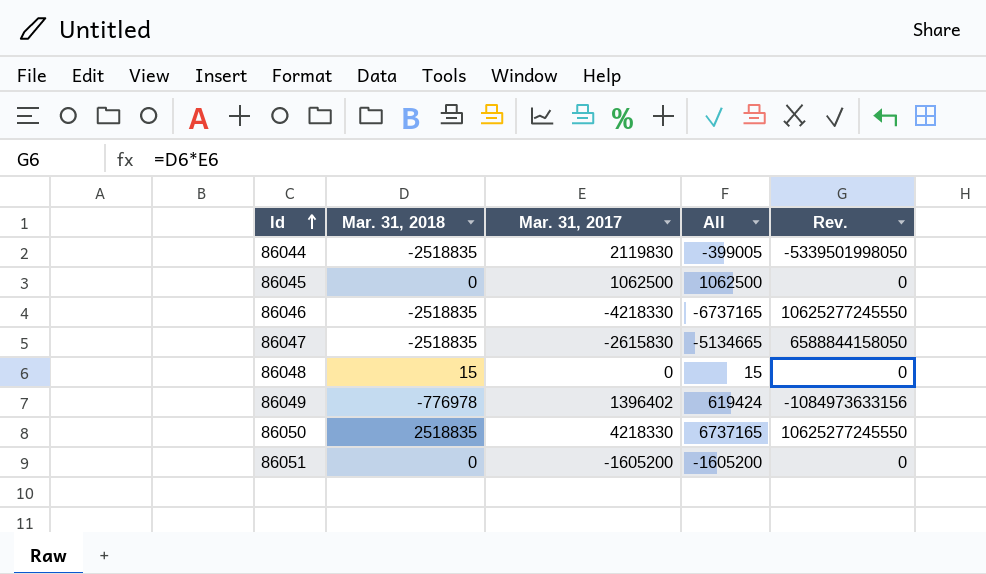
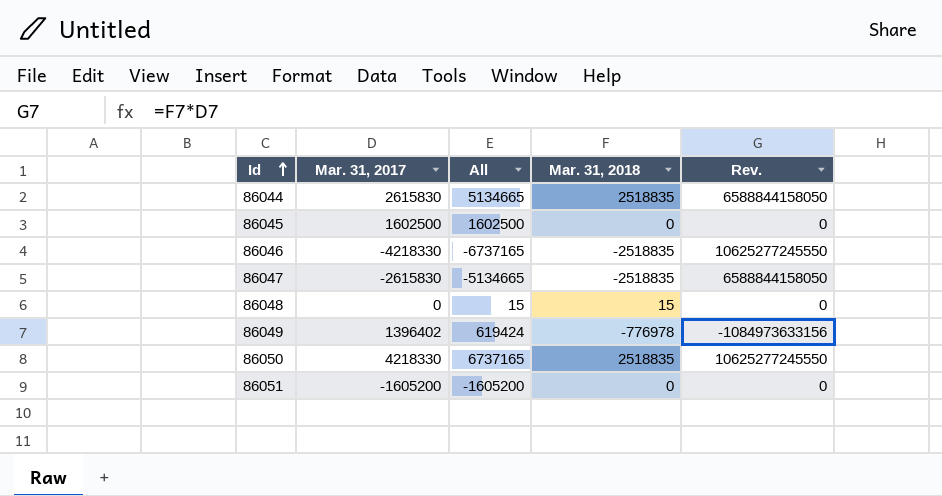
column Mar. 31, 2018 | position: 2 -> 4
86044 | Mar. 31, 2017: 2119830 -> 2615830
86044 | All: -399005 -> 5134665
86044 | Mar. 31, 2018: -2518835 -> 2518835
86044 | Rev.: -5339501998050 -> 6588844158050
86045 | Mar. 31, 2017: 1062500 -> 1602500
86045 | All: 1062500 -> 1602500

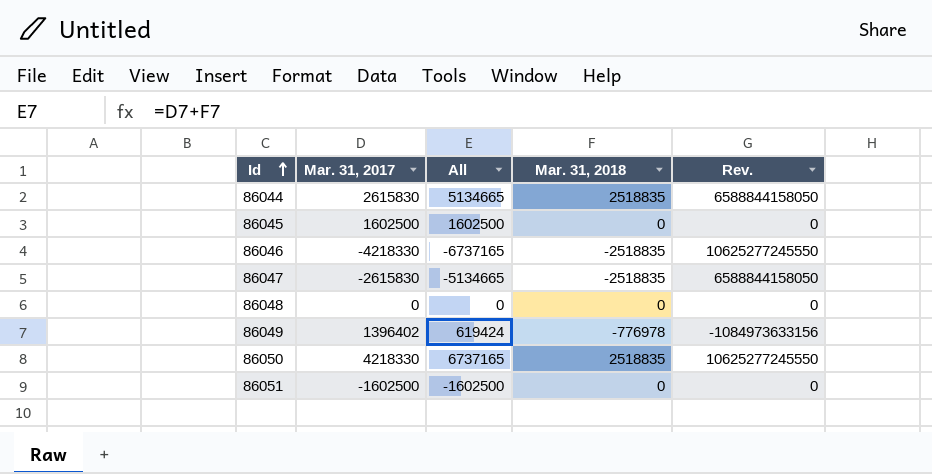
86048 | All: 15 -> 0
86048 | Mar. 31, 2018: 15 -> 0
86051 | Mar. 31, 2017: -1605200 -> -1602500
86051 | All: -1605200 -> -1602500

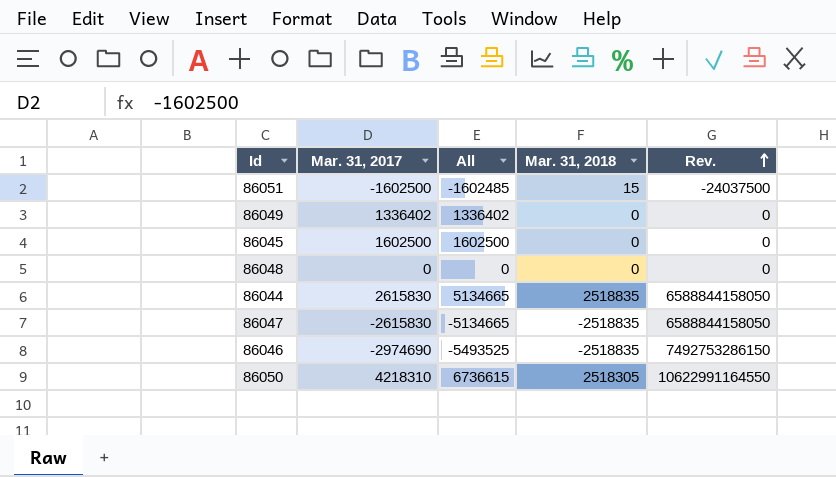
row order: Id ascending -> Rev. ascending
86051 | All: -1602500 -> -1602485
86051 | Mar. 31, 2018: 0 -> 15
86051 | Rev.: 0 -> -24037500
86049 | Mar. 31, 2017: 1396402 -> 1336402
86049 | All: 619424 -> 1336402
86049 | Mar. 31, 2018: -776978 -> 0
86049 | Rev.: -1084973633156 -> 0
86046 | Mar. 31, 2017: -4218330 -> -2974690
86046 | All: -6737165 -> -5493525
86046 | Rev.: 10625277245550 -> 7492753286150
86050 | Mar. 31, 2017: 4218330 -> 4218310
86050 | All: 6737165 -> 6736615
86050 | Mar. 31, 2018: 2518835 -> 2518305
86050 | Rev.: 10625277245550 -> 10622991164550

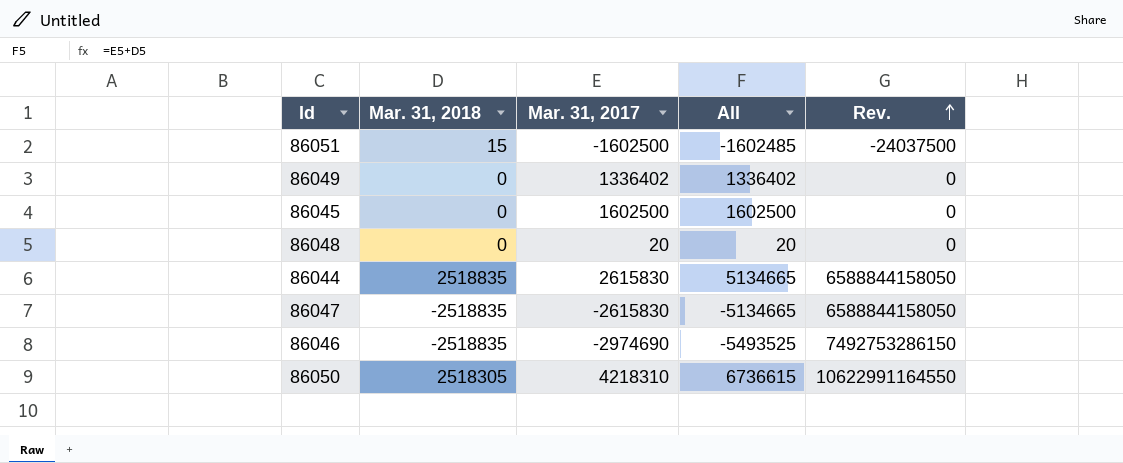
column Mar. 31, 2018 | position: 4 -> 2
86048 | Mar. 31, 2017: 0 -> 20
86048 | All: 0 -> 20

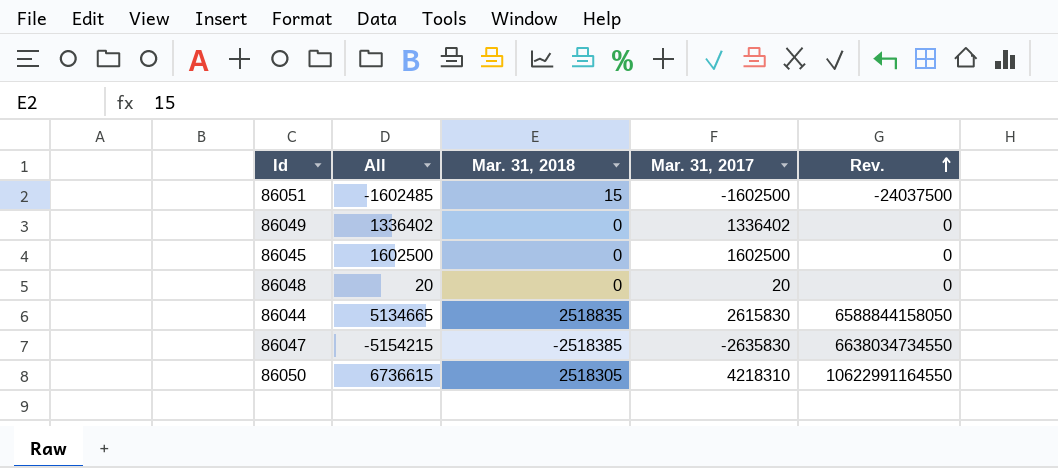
column All | position: 4 -> 2
row 86046: -2518835 | -2974690 | -5493525 | 7492753286150 -> none
86047 | All: -5134665 -> -5154215
86047 | Mar. 31, 2018: -2518835 -> -2518385
86047 | Mar. 31, 2017: -2615830 -> -2635830
86047 | Rev.: 6588844158050 -> 6638034734550

